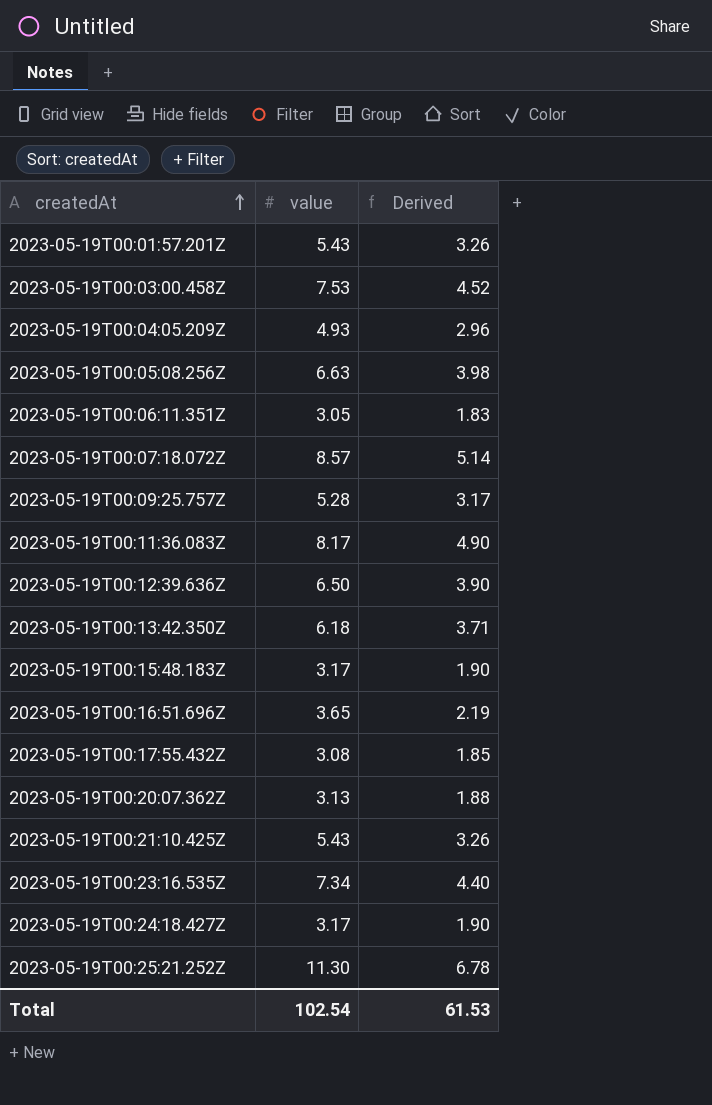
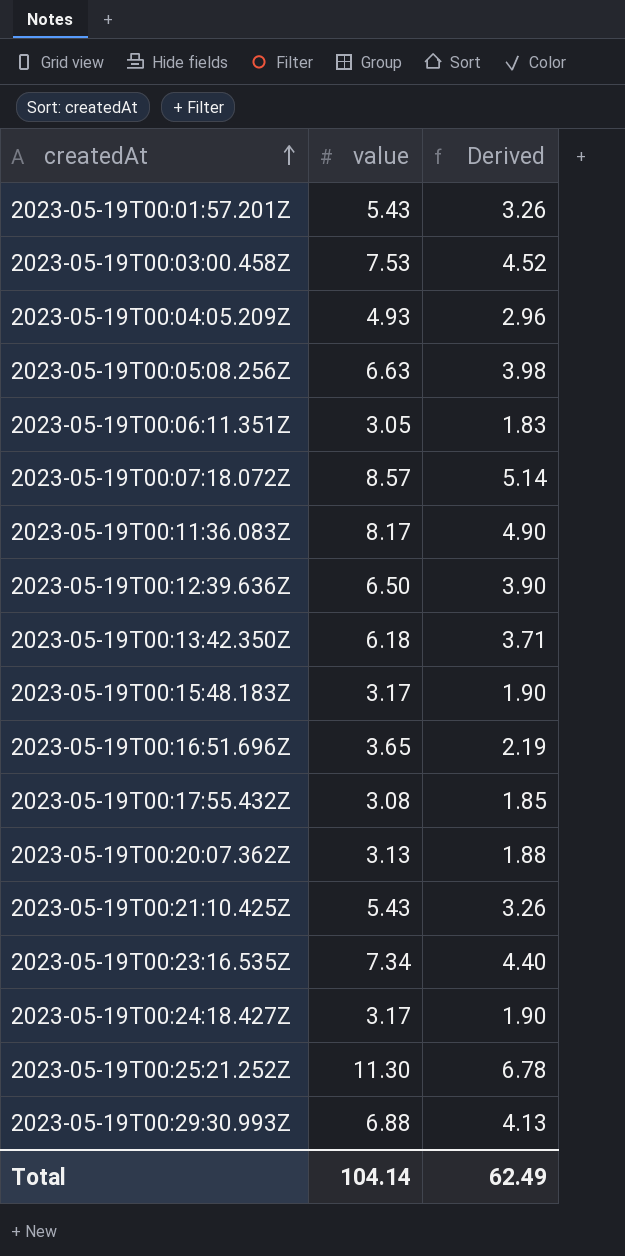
row 2023-05-19T00:09:25.757Z: 5.28 | 3.17 -> none
row 2023-05-19T00:29:30.993Z: none -> 6.88 | 4.13
Total | value: 102.54 -> 104.14
Total | Derived: 61.53 -> 62.49

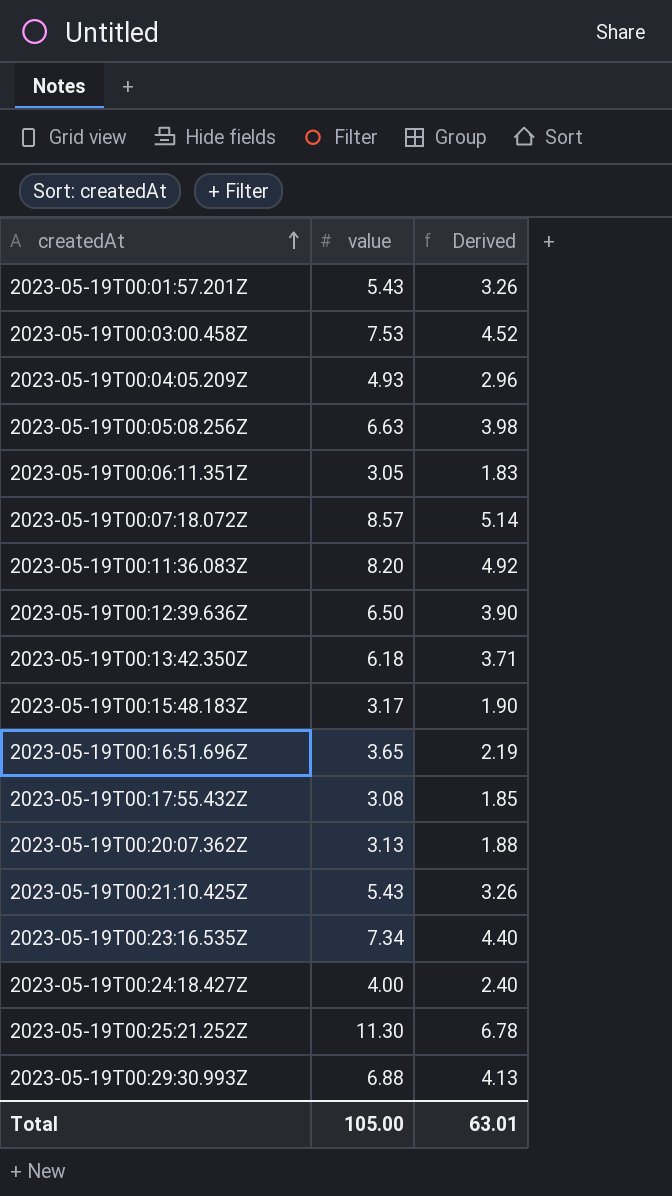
2023-05-19T00:11:36.083Z | value: 8.17 -> 8.20
2023-05-19T00:11:36.083Z | Derived: 4.90 -> 4.92
2023-05-19T00:24:18.427Z | value: 3.17 -> 4.00
2023-05-19T00:24:18.427Z | Derived: 1.90 -> 2.40
Total | value: 104.14 -> 105.00
Total | Derived: 62.49 -> 63.01

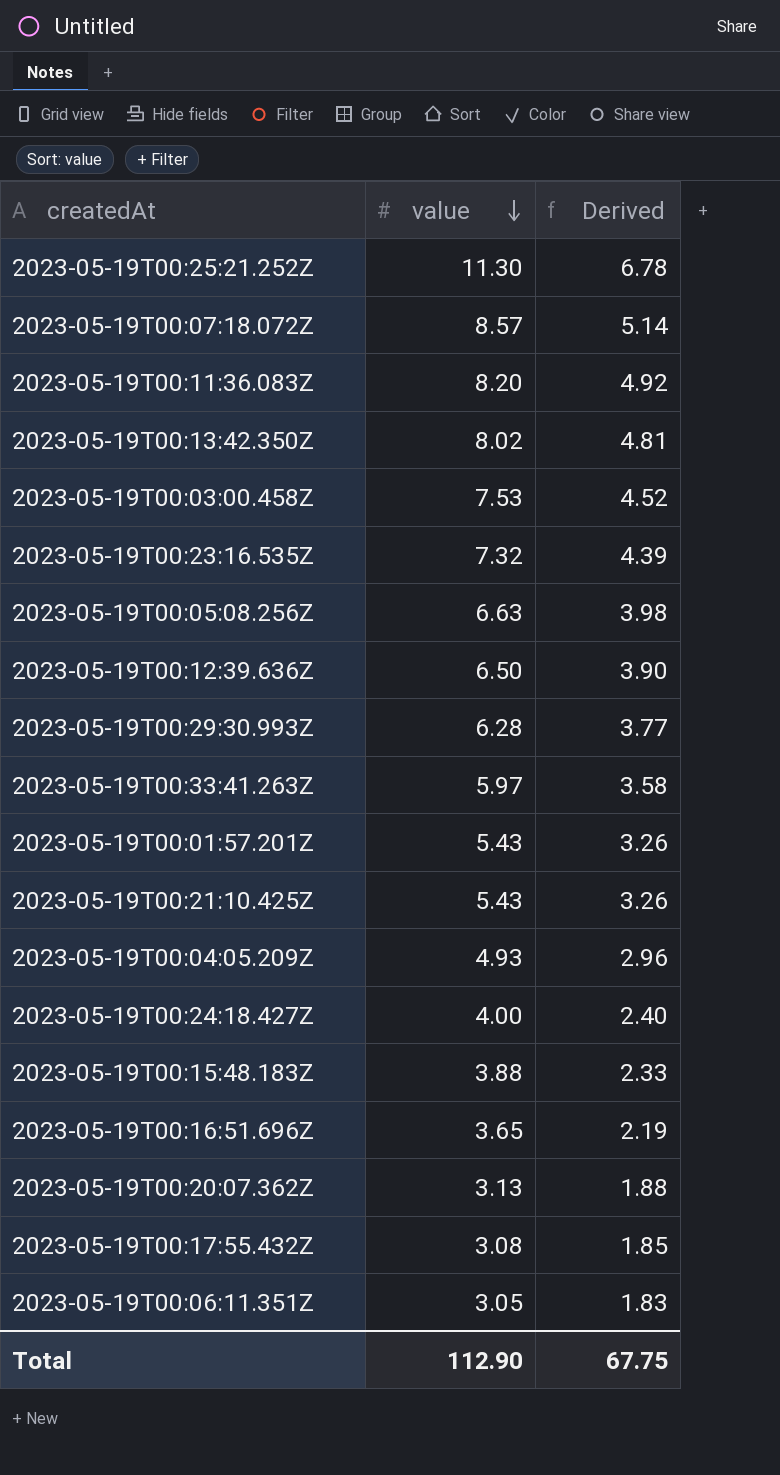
row order: createdAt ascending -> value descending
2023-05-19T00:13:42.350Z | value: 6.18 -> 8.02
2023-05-19T00:13:42.350Z | Derived: 3.71 -> 4.81
2023-05-19T00:23:16.535Z | value: 7.34 -> 7.32
2023-05-19T00:23:16.535Z | Derived: 4.40 -> 4.39
2023-05-19T00:29:30.993Z | value: 6.88 -> 6.28
2023-05-19T00:29:30.993Z | Derived: 4.13 -> 3.77
row 2023-05-19T00:33:41.263Z: none -> 5.97 | 3.58
2023-05-19T00:15:48.183Z | value: 3.17 -> 3.88
2023-05-19T00:15:48.183Z | Derived: 1.90 -> 2.33
Total | value: 105.00 -> 112.90
Total | Derived: 63.01 -> 67.75

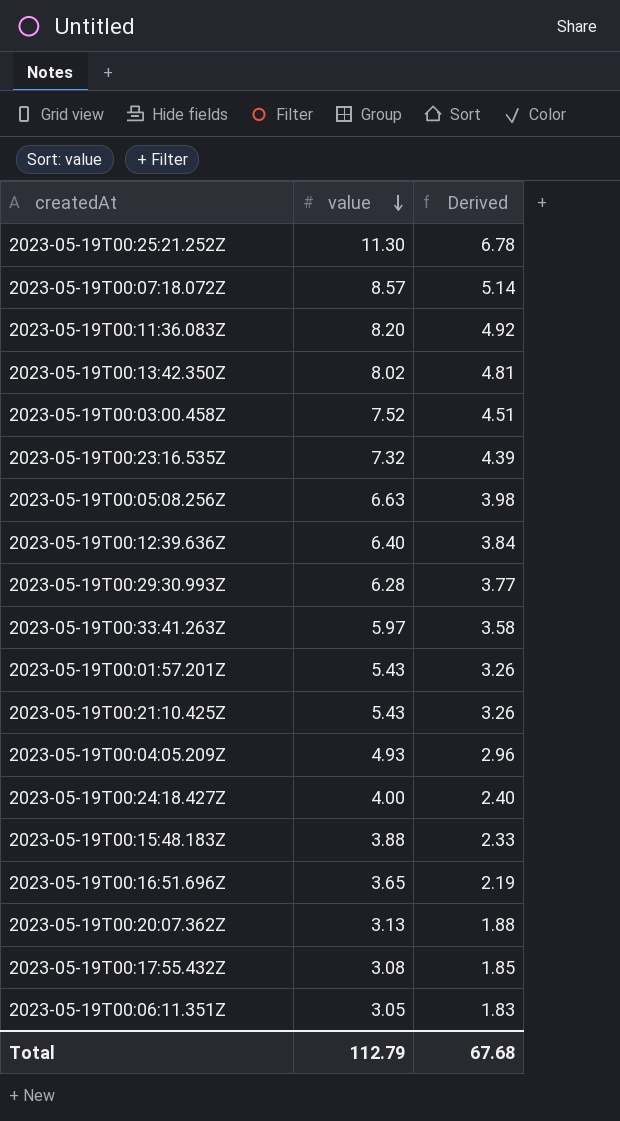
2023-05-19T00:03:00.458Z | value: 7.53 -> 7.52
2023-05-19T00:03:00.458Z | Derived: 4.52 -> 4.51
2023-05-19T00:12:39.636Z | value: 6.50 -> 6.40
2023-05-19T00:12:39.636Z | Derived: 3.90 -> 3.84
Total | value: 112.90 -> 112.79
Total | Derived: 67.75 -> 67.68

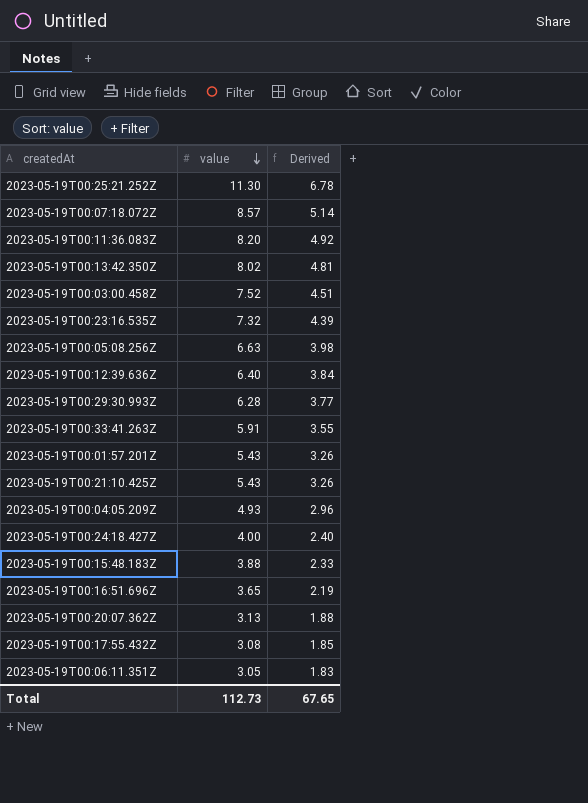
2023-05-19T00:33:41.263Z | value: 5.97 -> 5.91
2023-05-19T00:33:41.263Z | Derived: 3.58 -> 3.55
Total | value: 112.79 -> 112.73
Total | Derived: 67.68 -> 67.65

